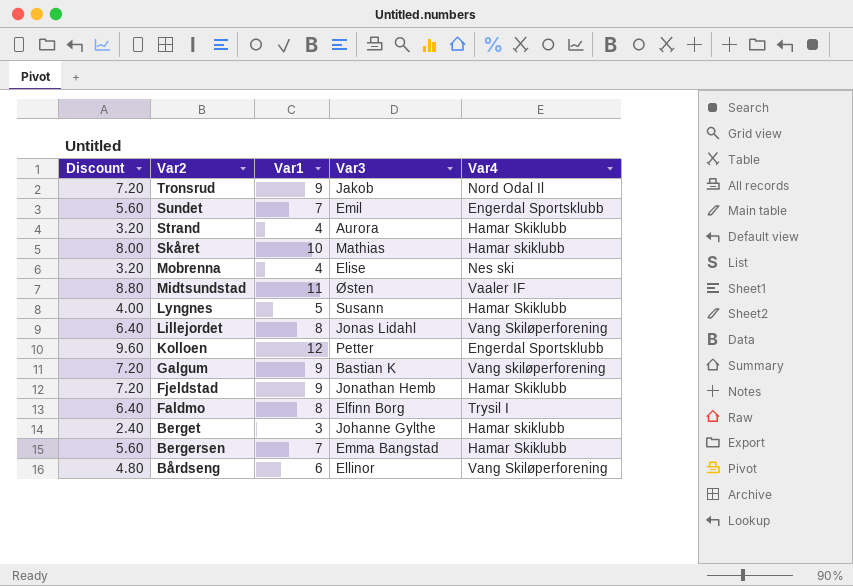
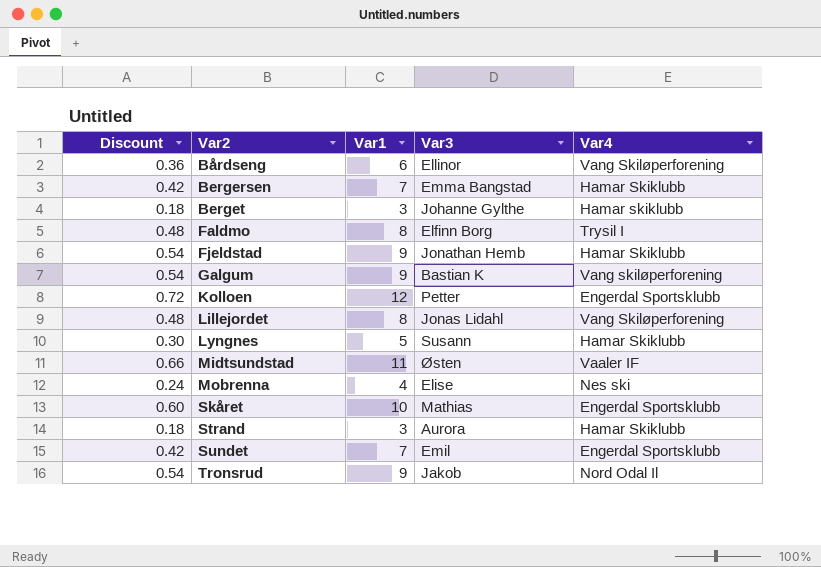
row order: Var2 descending -> Var2 ascending
column Discount | formula: [Var1] * 0.8 -> [Var1] * 0.06
Skåret | Var4: Hamar skiklubb -> Engerdal Sportsklubb
Strand | Var1: 4 -> 3

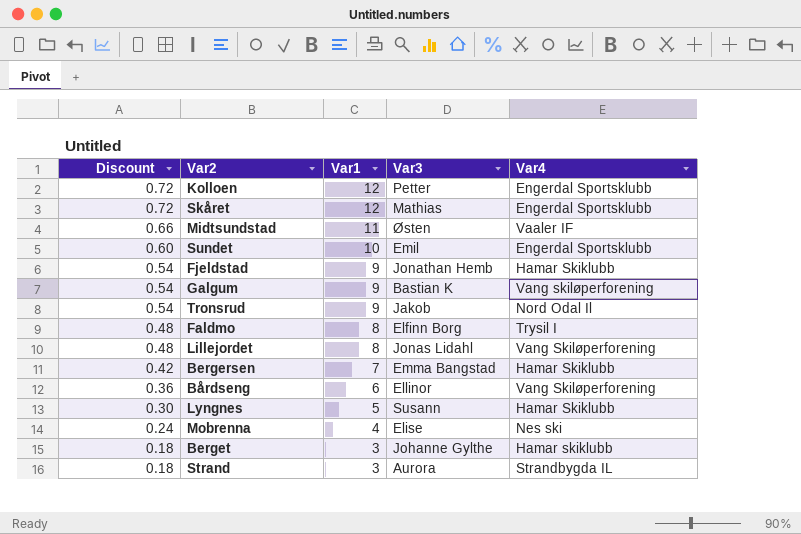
row order: Var2 ascending -> Discount descending
Skåret | Discount: 0.60 -> 0.72
Skåret | Var1: 10 -> 12
Sundet | Discount: 0.42 -> 0.60
Sundet | Var1: 7 -> 10
Strand | Var4: Hamar Skiklubb -> Strandbygda IL

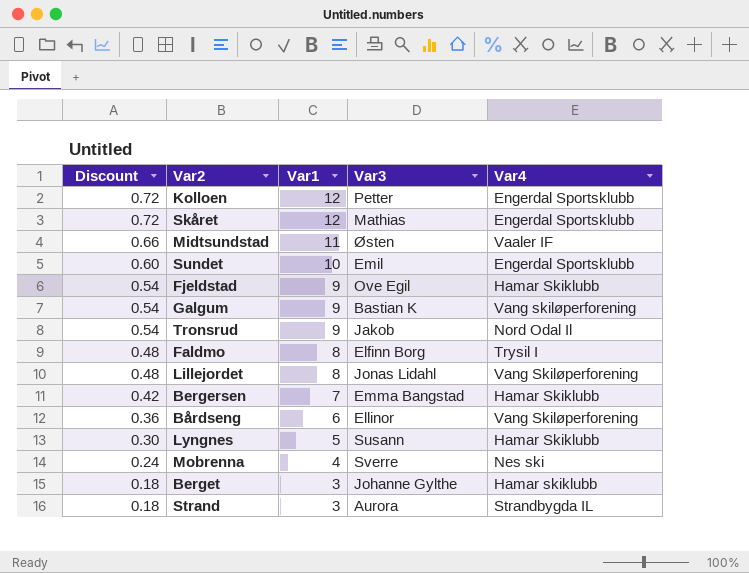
Fjeldstad | Var3: Jonathan Hemb -> Ove Egil
Mobrenna | Var3: Elise -> Sverre

